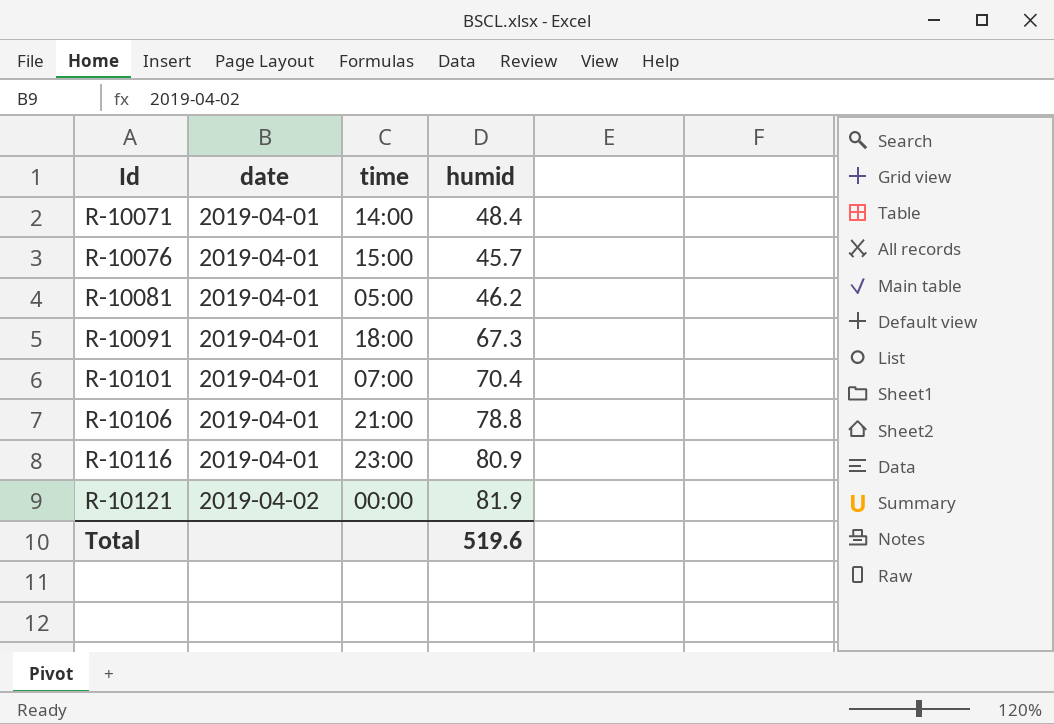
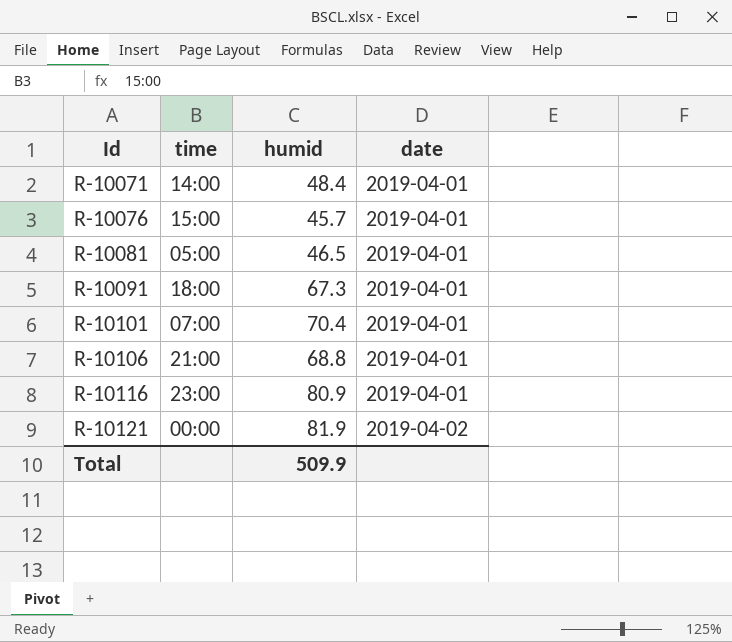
column date | position: 2 -> 4
R-10081 | humid: 46.2 -> 46.5
R-10106 | humid: 78.8 -> 68.8
Total | humid: 519.6 -> 509.9

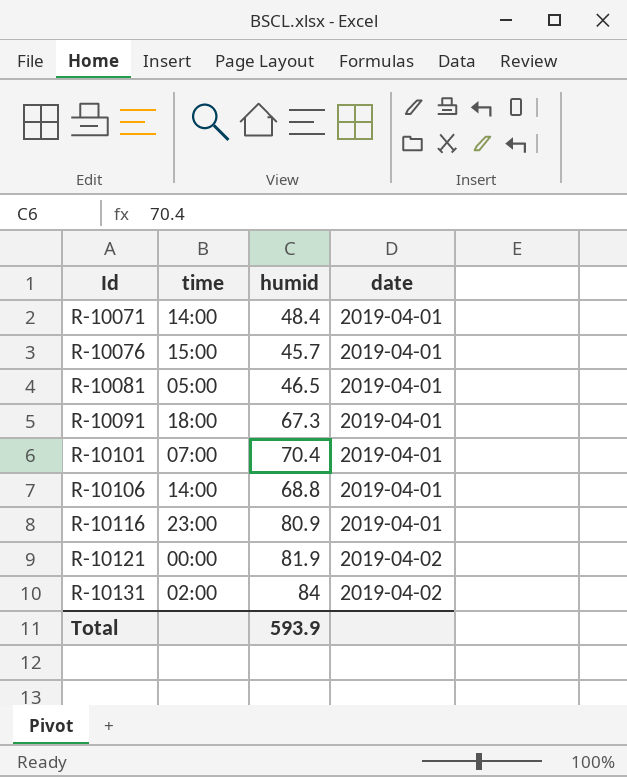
R-10106 | time: 21:00 -> 14:00
row R-10131: none -> 02:00 | 84 | 2019-04-02
Total | humid: 509.9 -> 593.9

